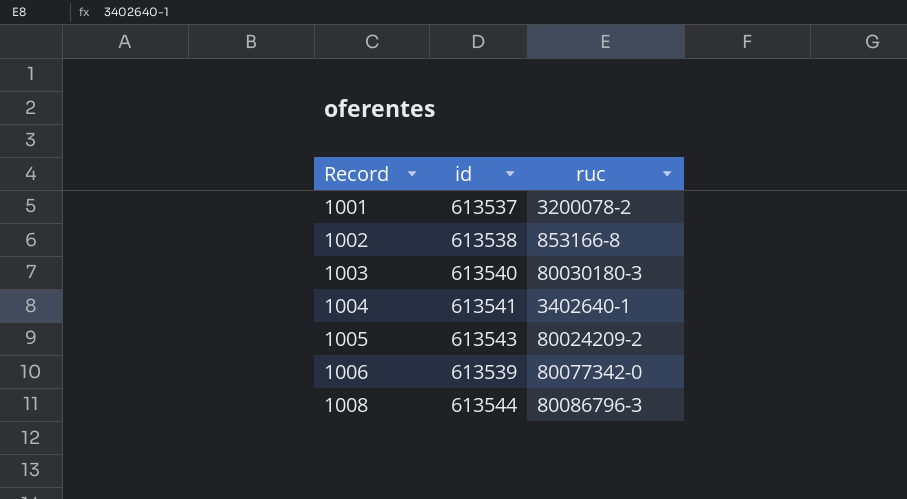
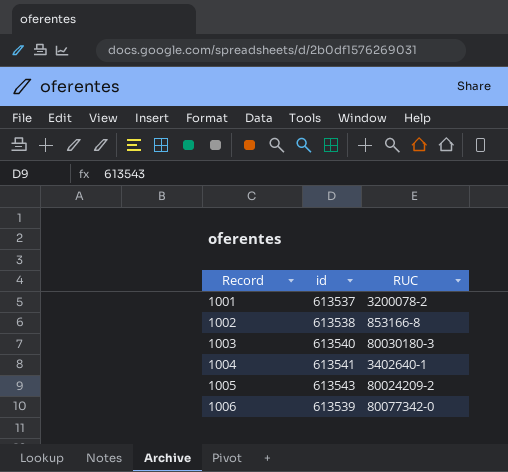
column name: ruc -> RUC
row 1008: 613544 | 80086796-3 -> none

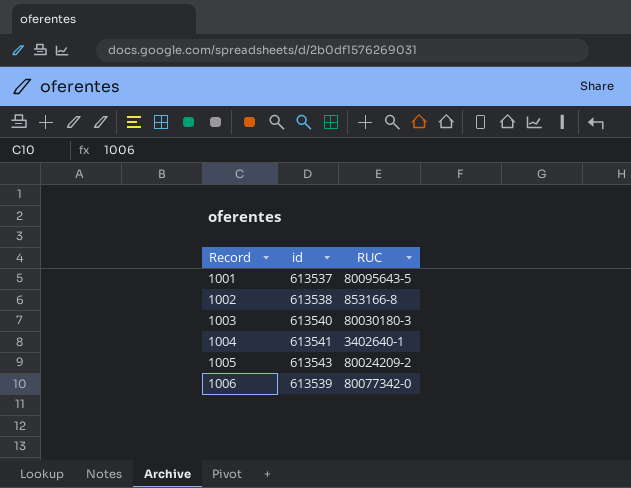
1001 | RUC: 3200078-2 -> 80095643-5

